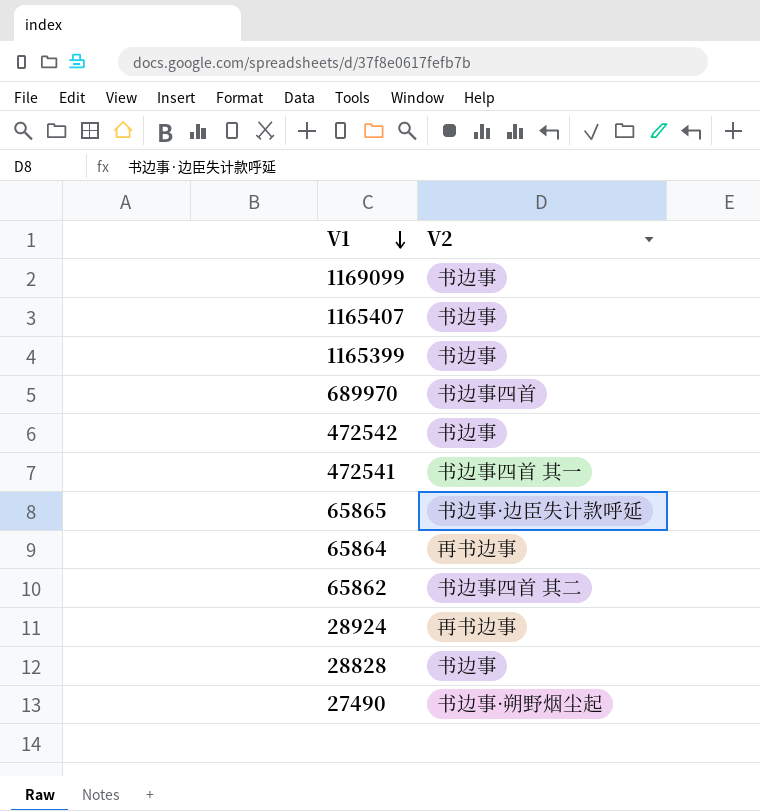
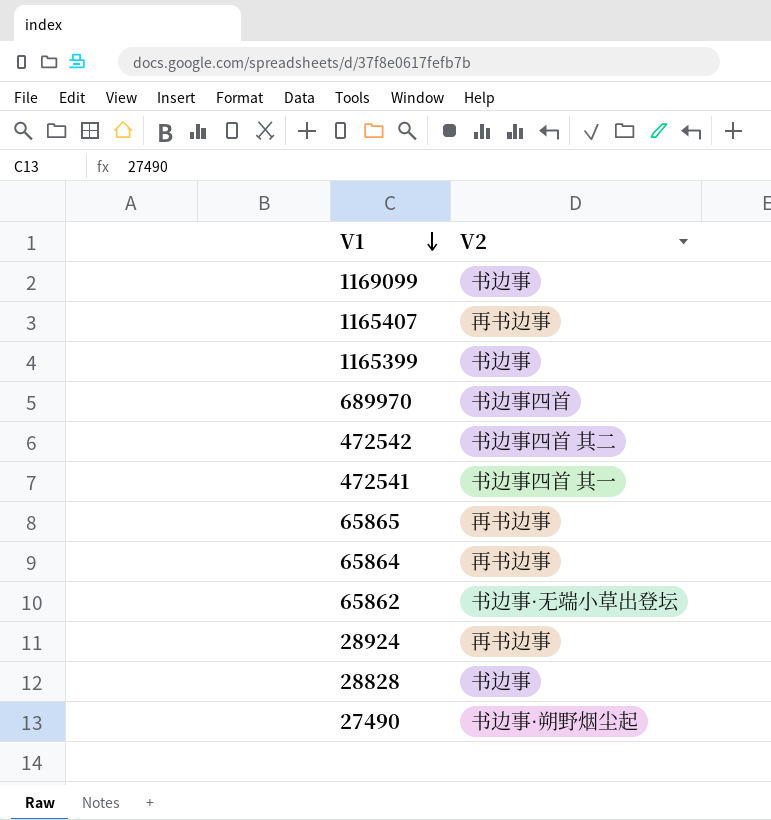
1165407 | V2: 书边事 -> 再书边事
472542 | V2: 书边事 -> 书边事四首 其二
65865 | V2: 书边事·边臣失计款呼延 -> 再书边事
65862 | V2: 书边事四首 其二 -> 书边事·无端小草出登坛

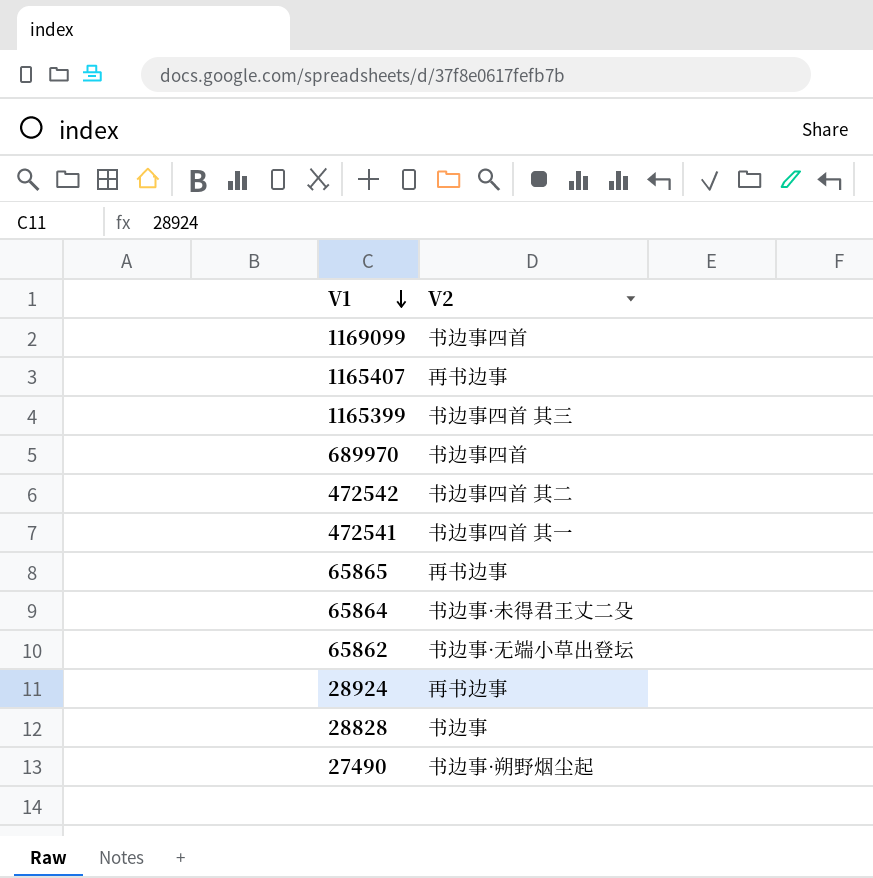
1169099 | V2: 书边事 -> 书边事四首
1165399 | V2: 书边事 -> 书边事四首 其三
65864 | V2: 再书边事 -> 书边事·未得君王丈二殳

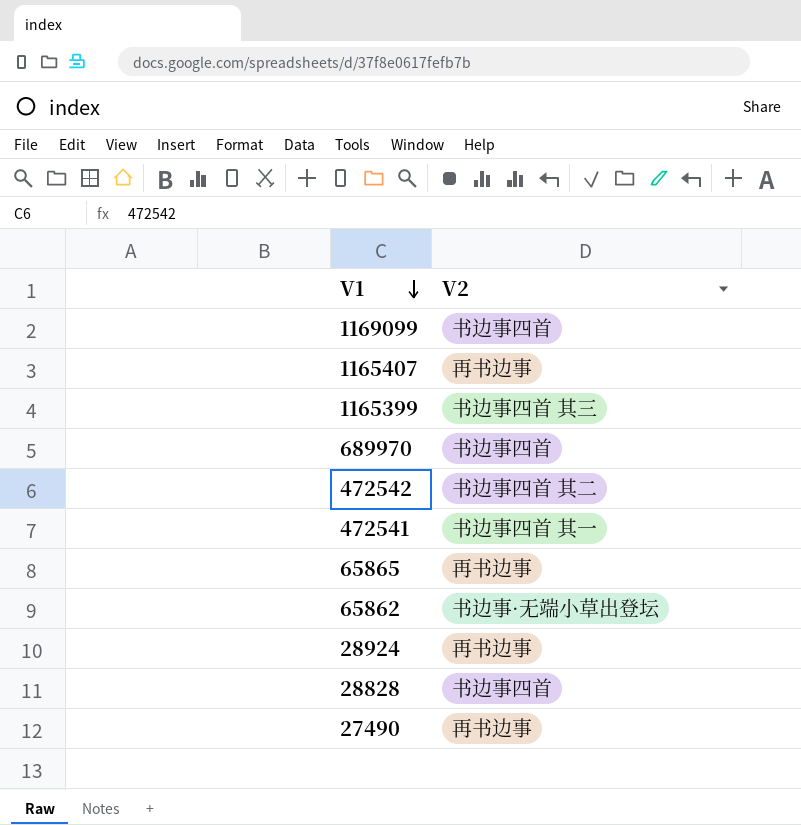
row 65864: 书边事·未得君王丈二殳 -> none
28828 | V2: 书边事 -> 书边事四首
27490 | V2: 书边事·朔野烟尘起 -> 再书边事

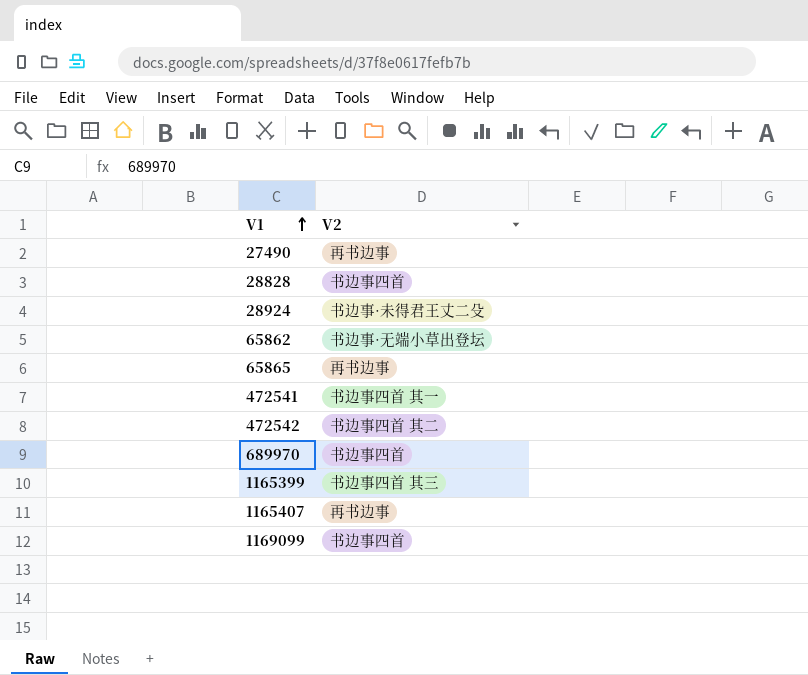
row order: V1 descending -> V1 ascending
28924 | V2: 再书边事 -> 书边事·未得君王丈二殳

